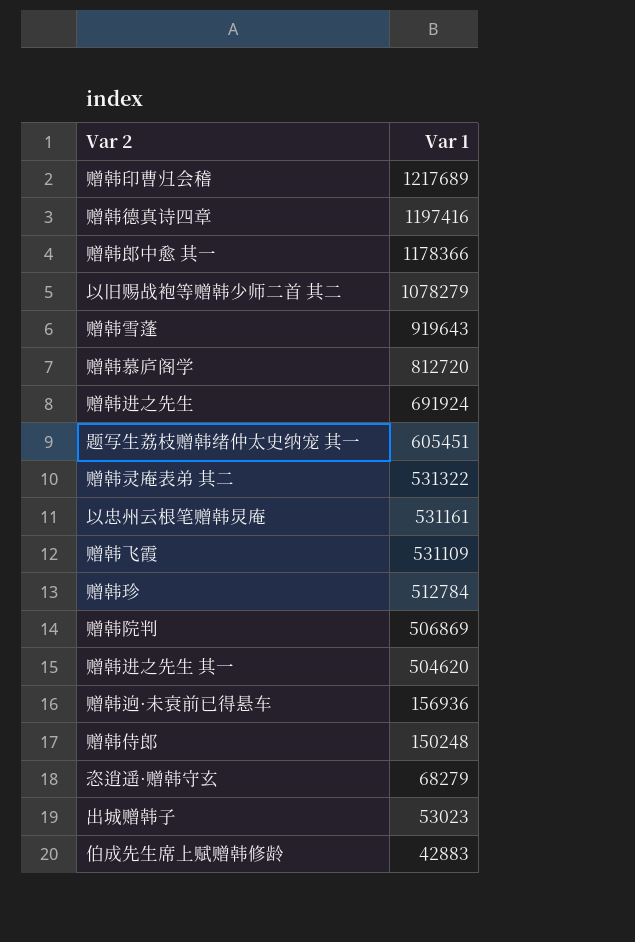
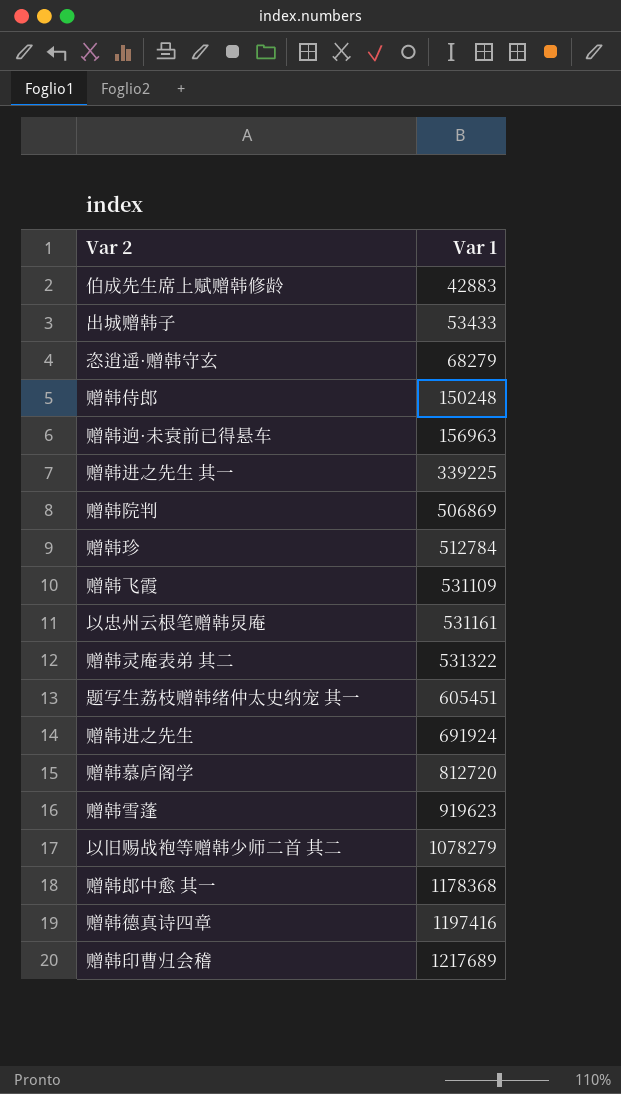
row order: Var 1 descending -> Var 1 ascending
出城赠韩子 | Var 1: 53023 -> 53433
赠韩逈·未衰前已得悬车 | Var 1: 156936 -> 156963
赠韩进之先生 其一 | Var 1: 504620 -> 339225
赠韩雪蓬 | Var 1: 919643 -> 919623
赠韩郎中愈 其一 | Var 1: 1178366 -> 1178368

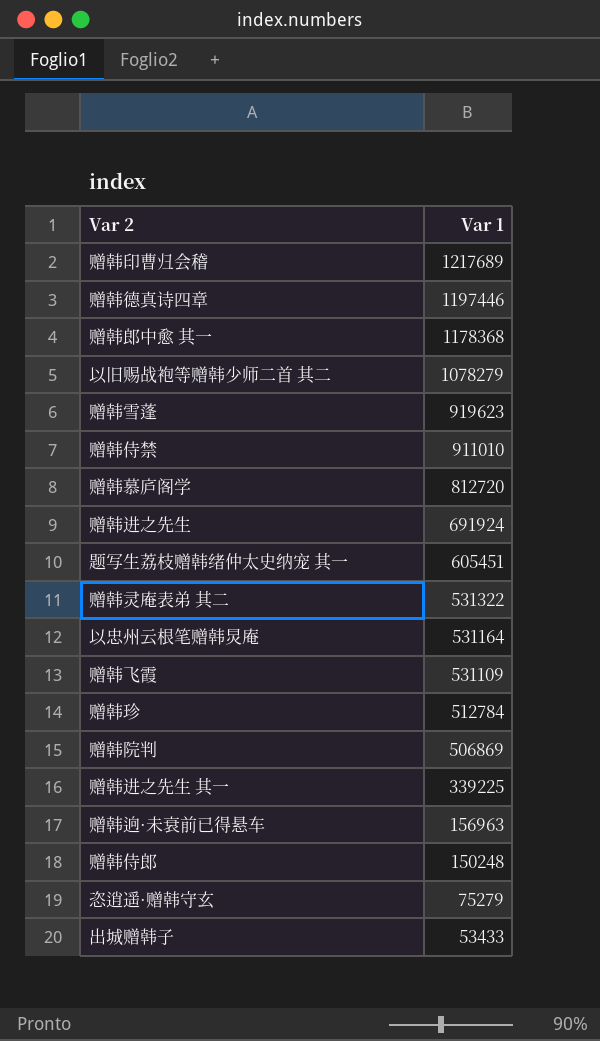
row order: Var 1 ascending -> Var 1 descending
row 伯成先生席上赋赠韩修龄: 42883 -> none
赠韩德真诗四章 | Var 1: 1197416 -> 1197446
row 赠韩侍禁: none -> 911010
以忠州云根笔赠韩炅庵 | Var 1: 531161 -> 531164
恣逍遥·赠韩守玄 | Var 1: 68279 -> 75279

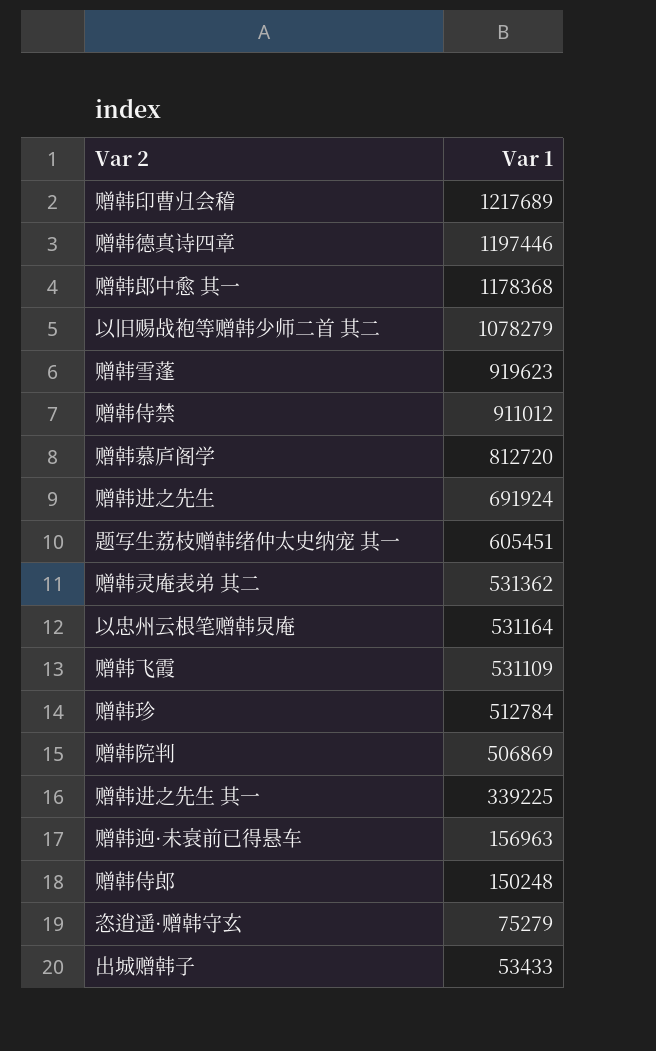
赠韩侍禁 | Var 1: 911010 -> 911012
赠韩灵庵表弟 其二 | Var 1: 531322 -> 531362

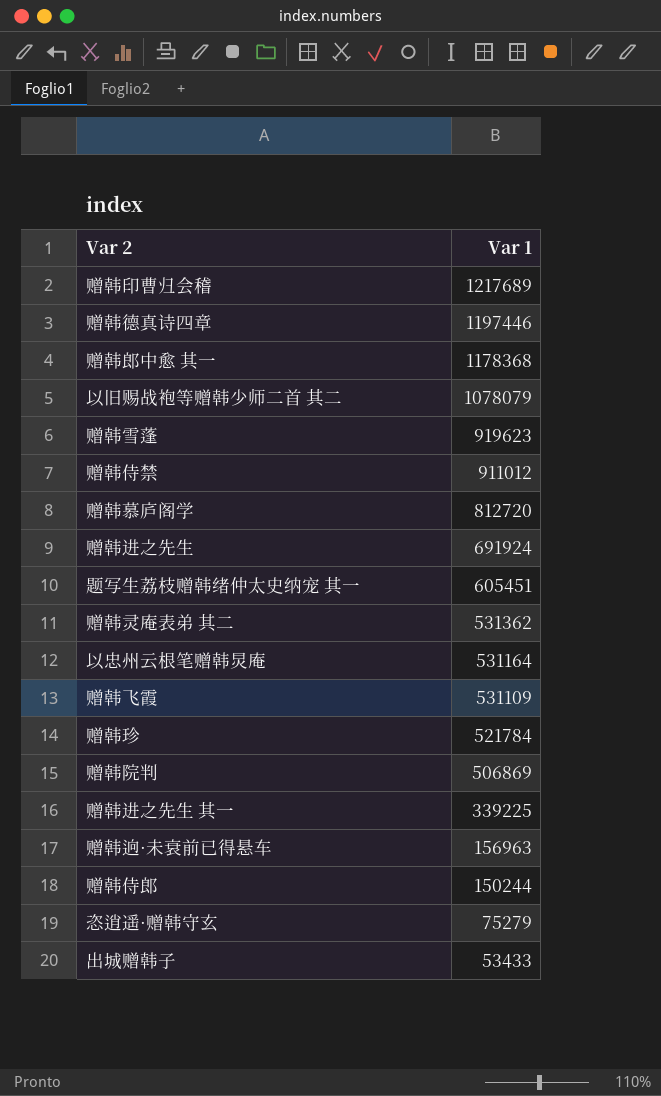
以旧赐战袍等赠韩少师二首 其二 | Var 1: 1078279 -> 1078079
赠韩珍 | Var 1: 512784 -> 521784
赠韩侍郎 | Var 1: 150248 -> 150244

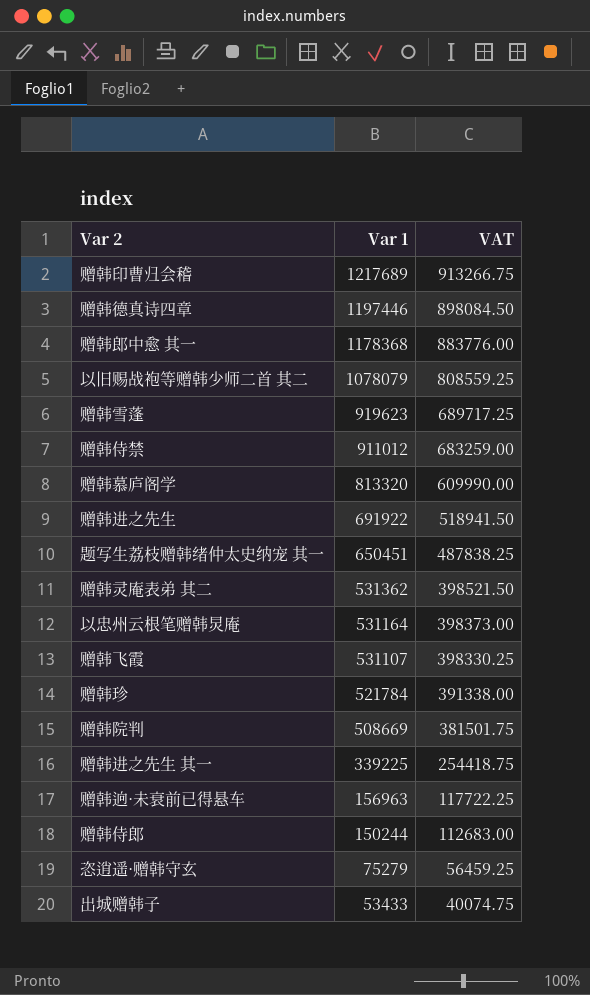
column VAT | formula: none -> [Var 1] * 0.75
赠韩慕庐阁学 | Var 1: 812720 -> 813320
赠韩进之先生 | Var 1: 691924 -> 691922
题写生荔枝赠韩绪仲太史纳宠 其一 | Var 1: 605451 -> 650451
赠韩飞霞 | Var 1: 531109 -> 531107
赠韩院判 | Var 1: 506869 -> 508669

